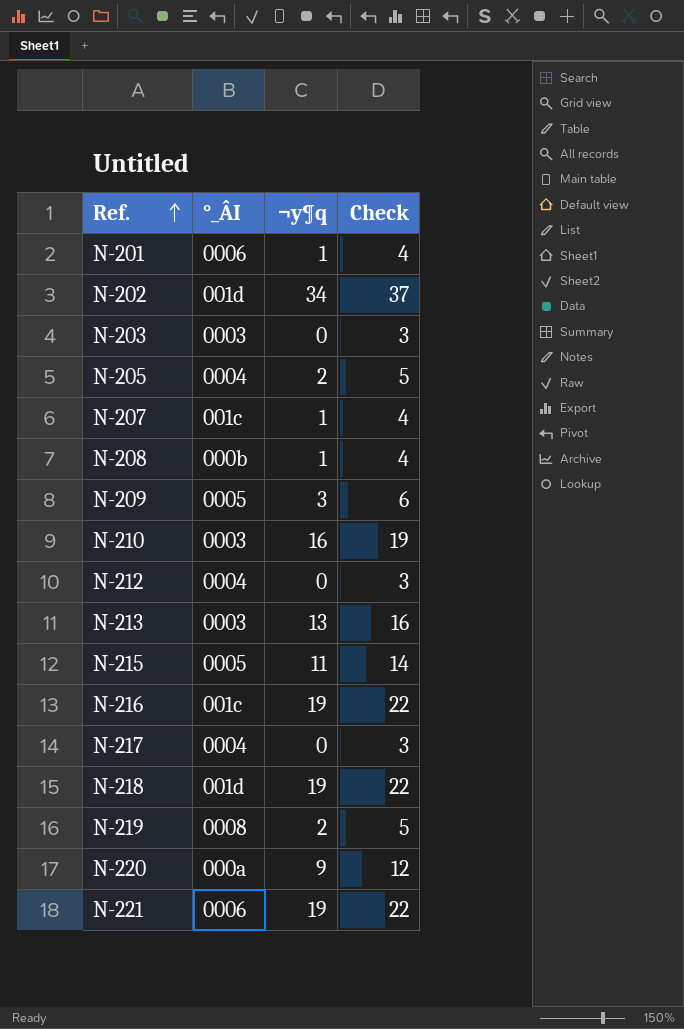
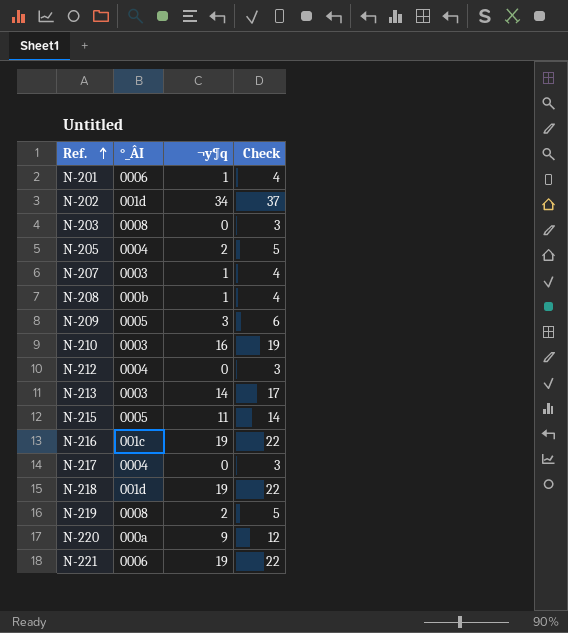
N-203 | °_ÂI: 0003 -> 0008
N-207 | °_ÂI: 001c -> 0003
N-213 | ¬y¶q: 13 -> 14
N-213 | Check: 16 -> 17

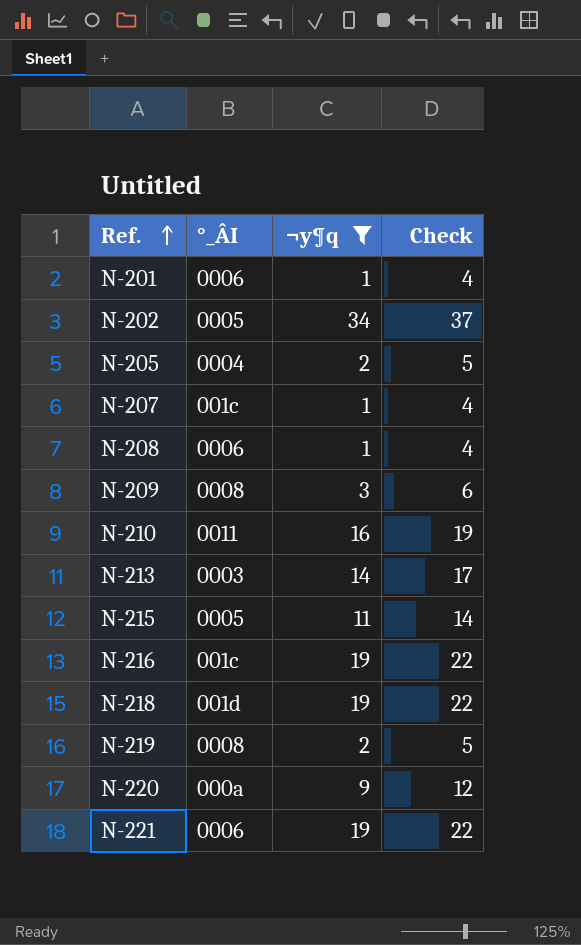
filter: none -> ¬y¶q != 0
N-202 | °_ÂI: 001d -> 0005
N-207 | °_ÂI: 0003 -> 001c
N-208 | °_ÂI: 000b -> 0006
N-209 | °_ÂI: 0005 -> 0008
N-210 | °_ÂI: 0003 -> 0011

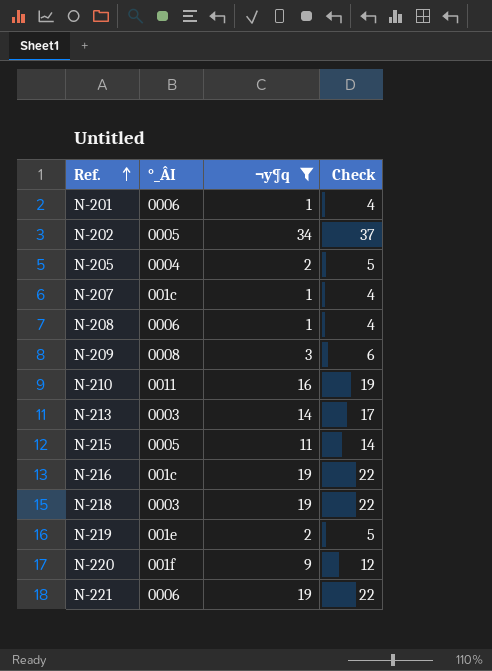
N-218 | °_ÂI: 001d -> 0003
N-219 | °_ÂI: 0008 -> 001e
N-220 | °_ÂI: 000a -> 001f

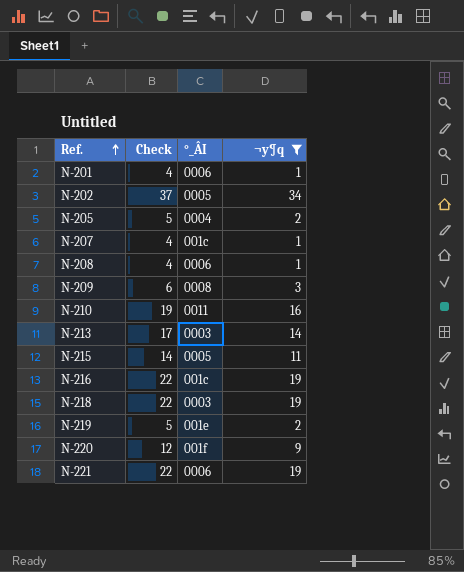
column Check | position: 4 -> 2

